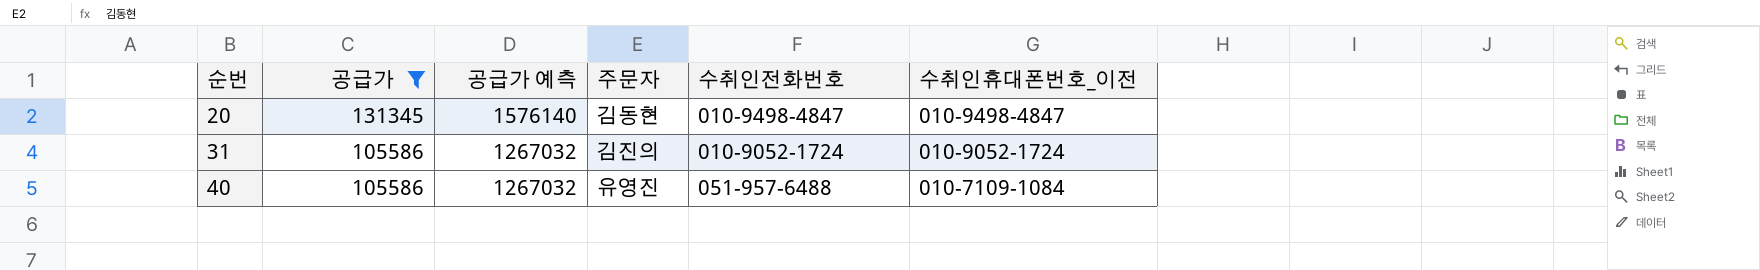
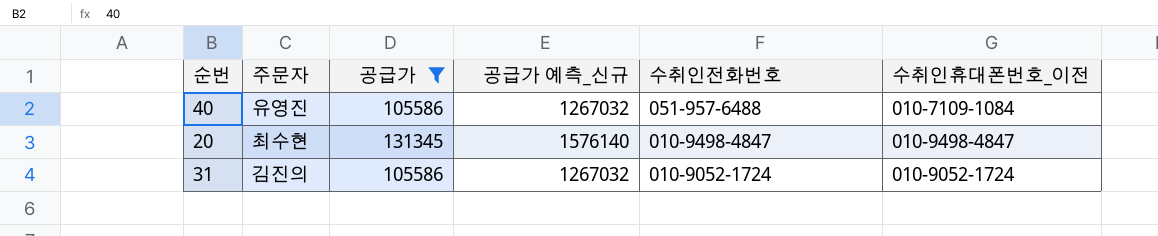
row order: 순번 ascending -> 수취인전화번호 descending
column 주문자 | position: 4 -> 2
column name: 공급가 예측 -> 공급가 예측_신규
20 | 주문자: 김동현 -> 최수현

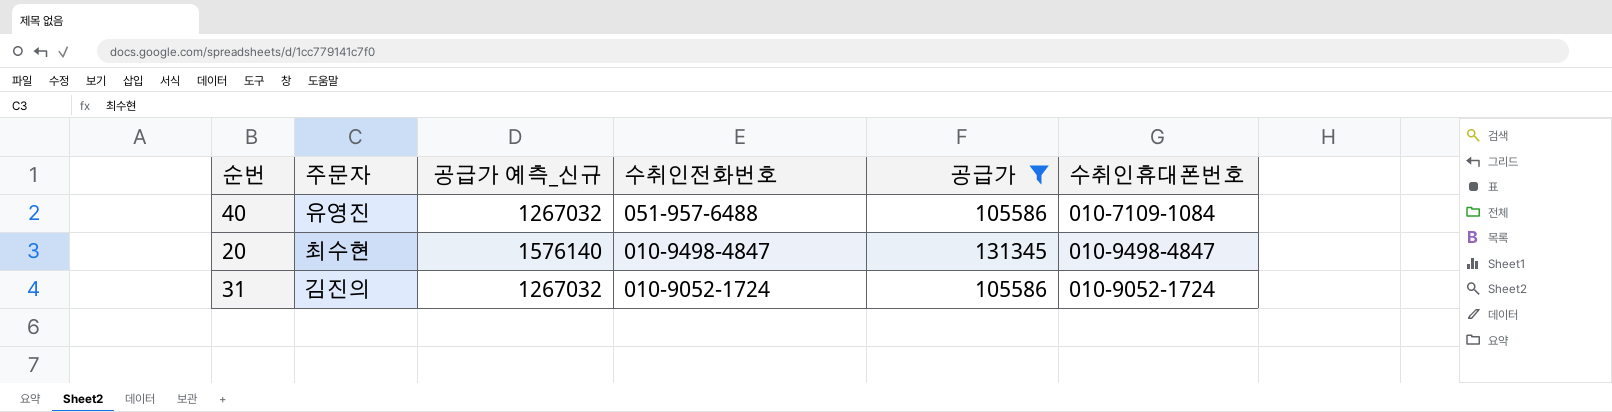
column 공급가 | position: 3 -> 5
column name: 수취인휴대폰번호_이전 -> 수취인휴대폰번호

